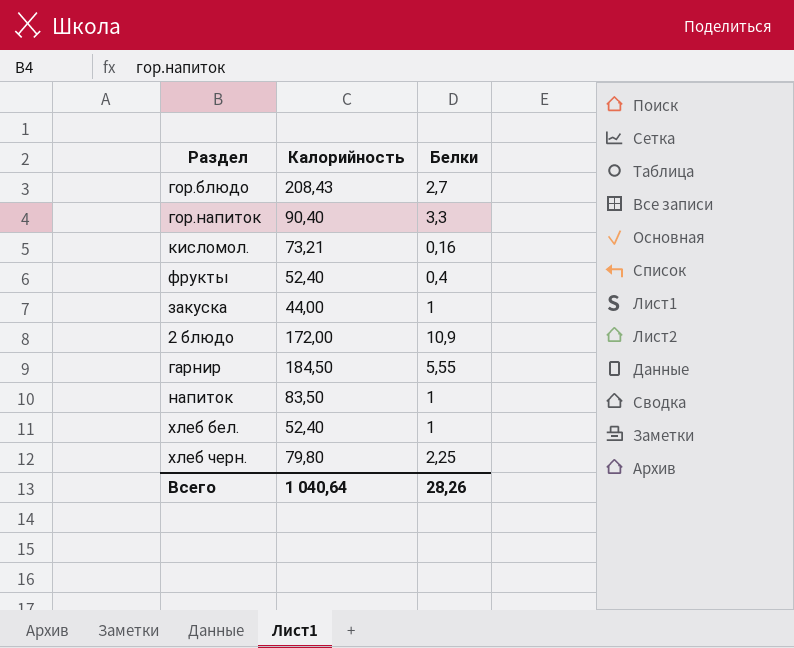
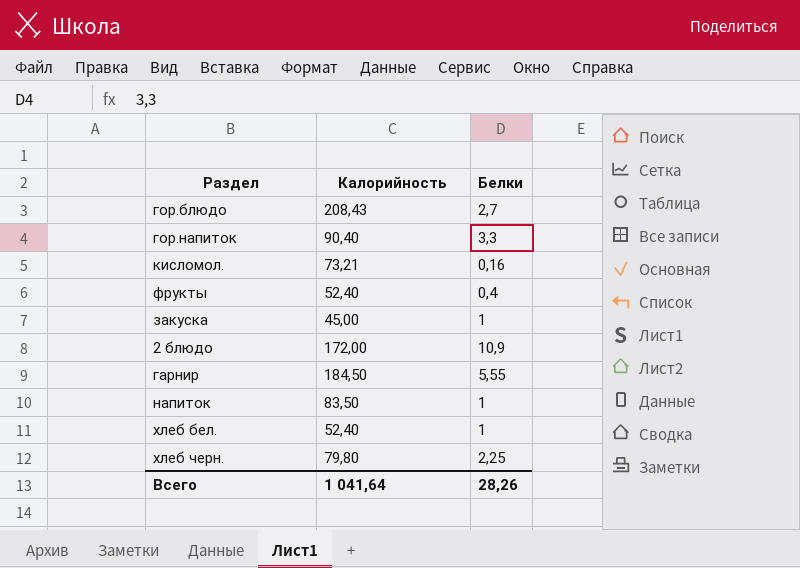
закуска | Калорийность: 44,00 -> 45,00
Всего | Калорийность: 1 040,64 -> 1 041,64

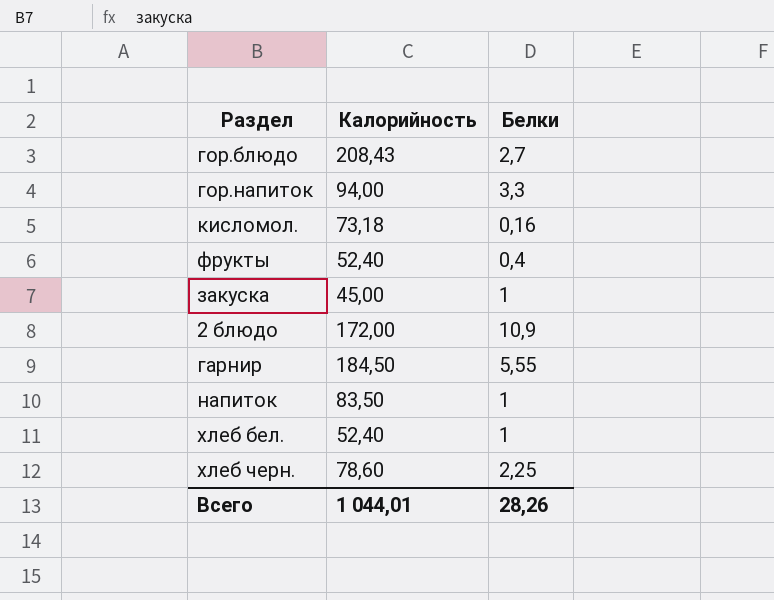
гор.напиток | Калорийность: 90,40 -> 94,00
кисломол. | Калорийность: 73,21 -> 73,18
хлеб черн. | Калорийность: 79,80 -> 78,60
Всего | Калорийность: 1 041,64 -> 1 044,01

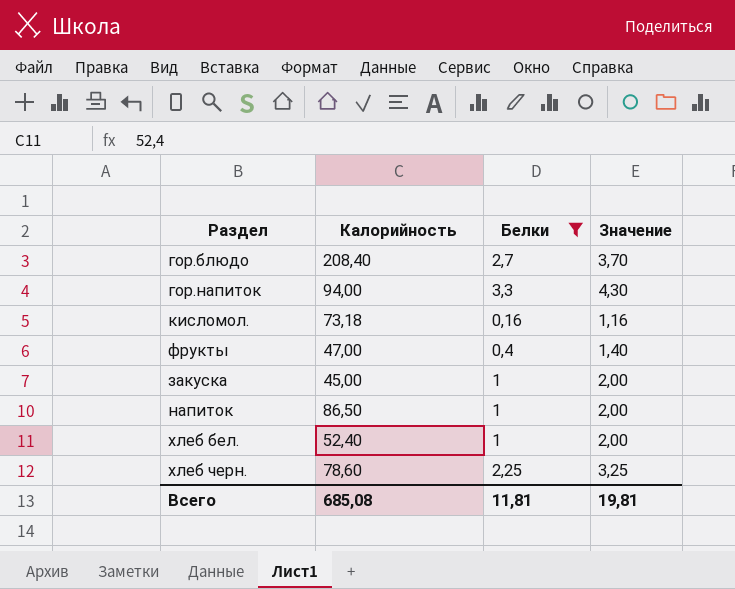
filter: none -> Белки <= 3,3
column Значение | formula: none -> [Белки] + 1
гор.блюдо | Калорийность: 208,43 -> 208,40
фрукты | Калорийность: 52,40 -> 47,00
напиток | Калорийность: 83,50 -> 86,50
Всего | Калорийность: 1 044,01 -> 685,08
Всего | Белки: 28,26 -> 11,81

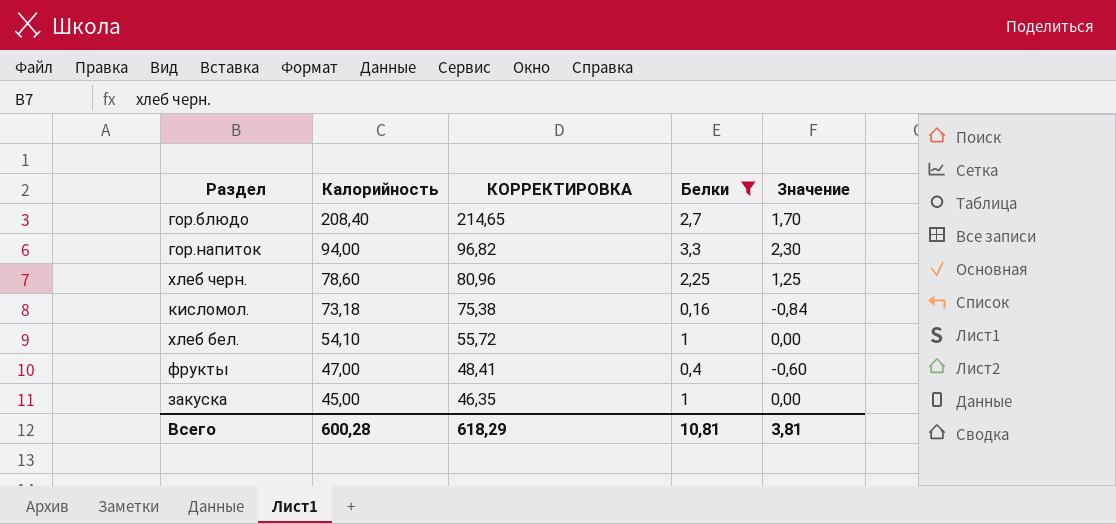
row order: none -> Калорийность descending
column КОРРЕКТИРОВКА | formula: none -> [Калорийность] * 1,03
column Значение | formula: [Белки] + 1 -> [Белки] - 1
row напиток: 86,50 | 1 | 2,00 -> none
хлеб бел. | Калорийность: 52,40 -> 54,10
Всего | Калорийность: 685,08 -> 600,28
Всего | Белки: 11,81 -> 10,81
Всего | Значение: 19,81 -> 3,81

